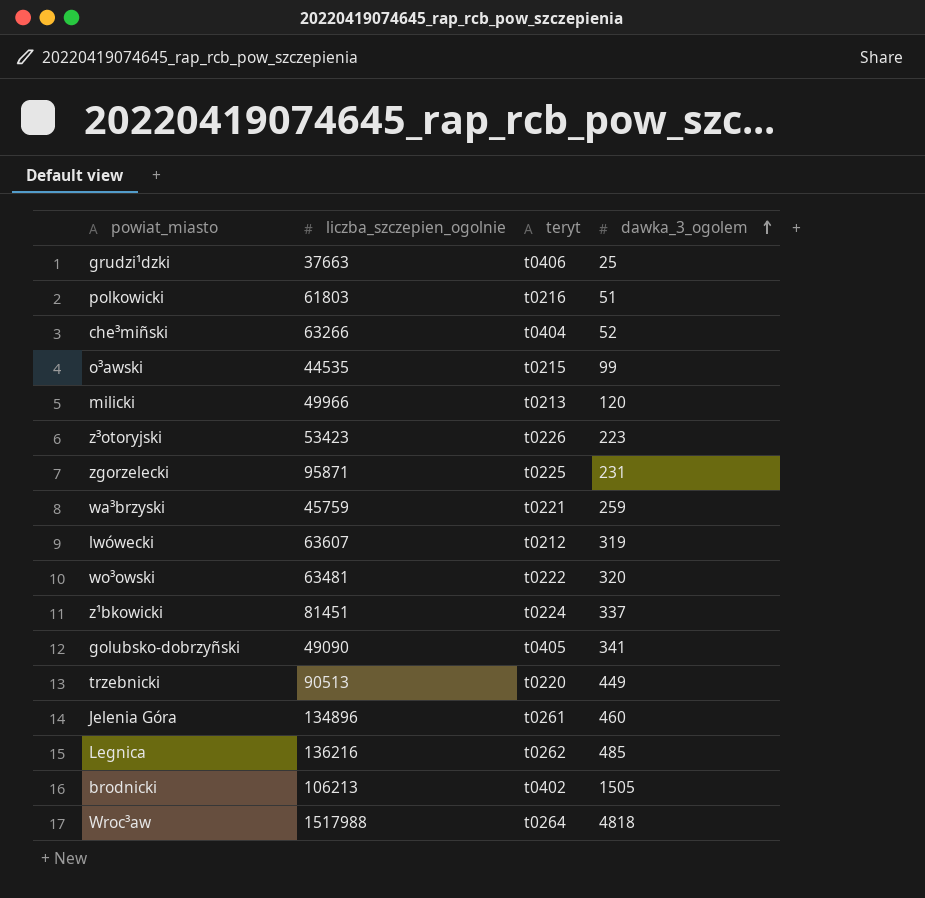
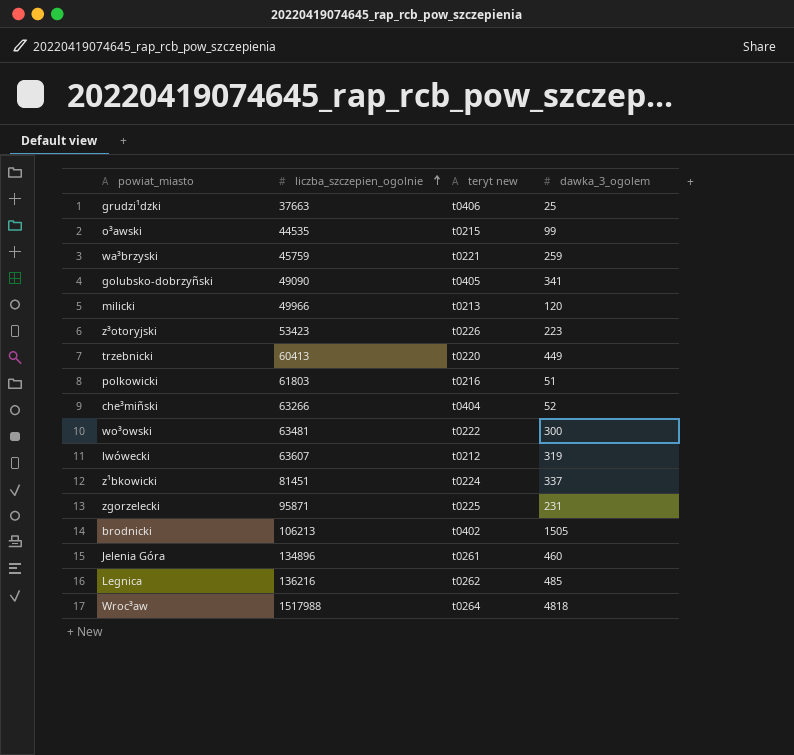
row order: dawka_3_ogolem ascending -> liczba_szczepien_ogolnie ascending
column name: teryt -> teryt new
trzebnicki | liczba_szczepien_ogolnie: 90513 -> 60413
wo³owski | dawka_3_ogolem: 320 -> 300

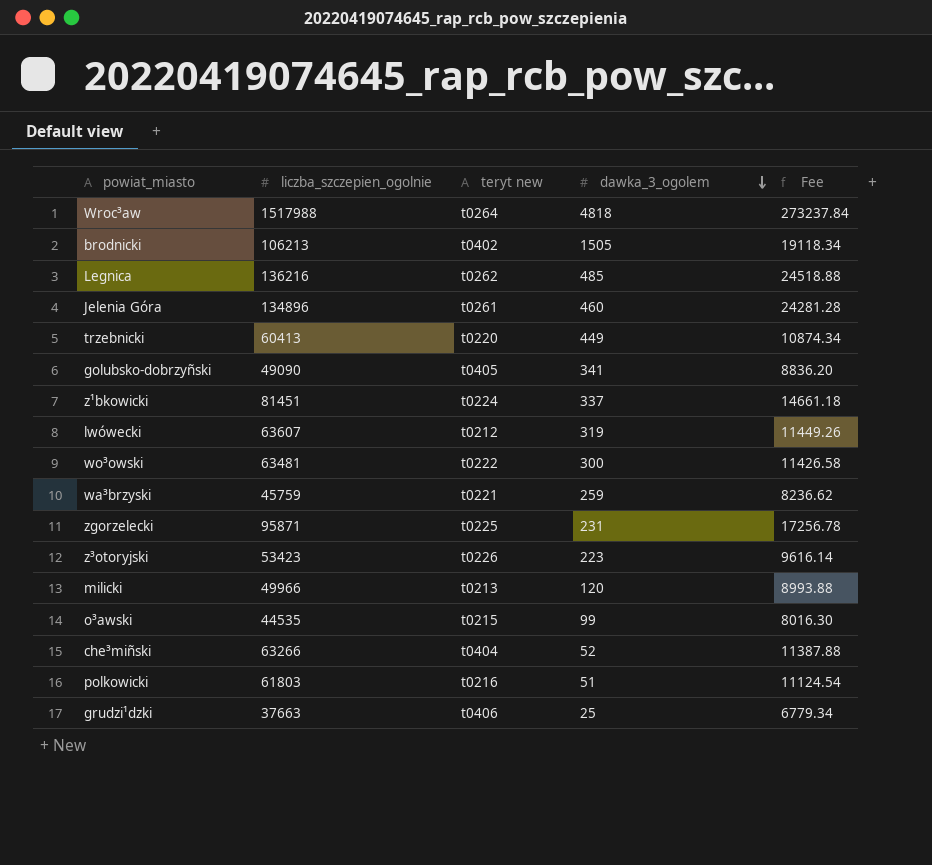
row order: liczba_szczepien_ogolnie ascending -> dawka_3_ogolem descending
column Fee | formula: none -> [liczba_szczepien_ogolnie] * 0.18

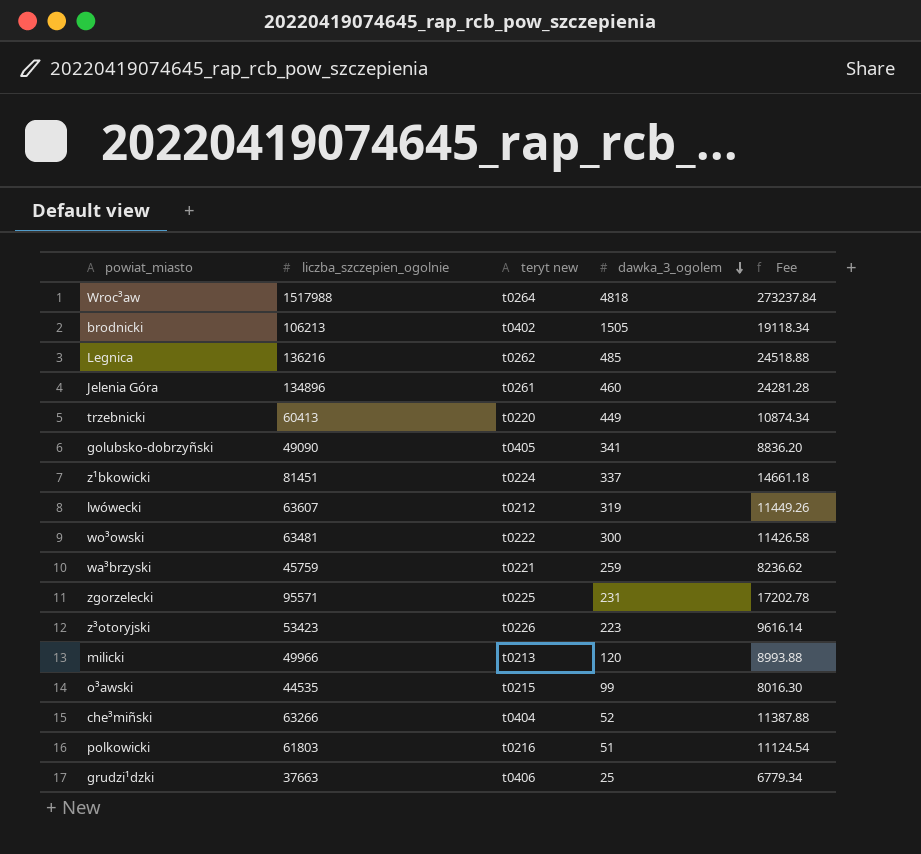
zgorzelecki | liczba_szczepien_ogolnie: 95871 -> 95571
zgorzelecki | Fee: 17256.78 -> 17202.78

